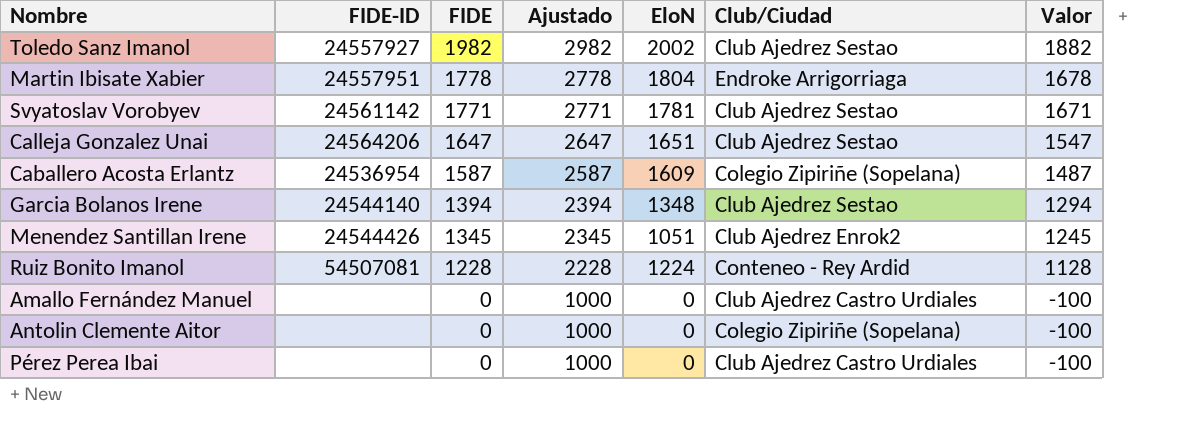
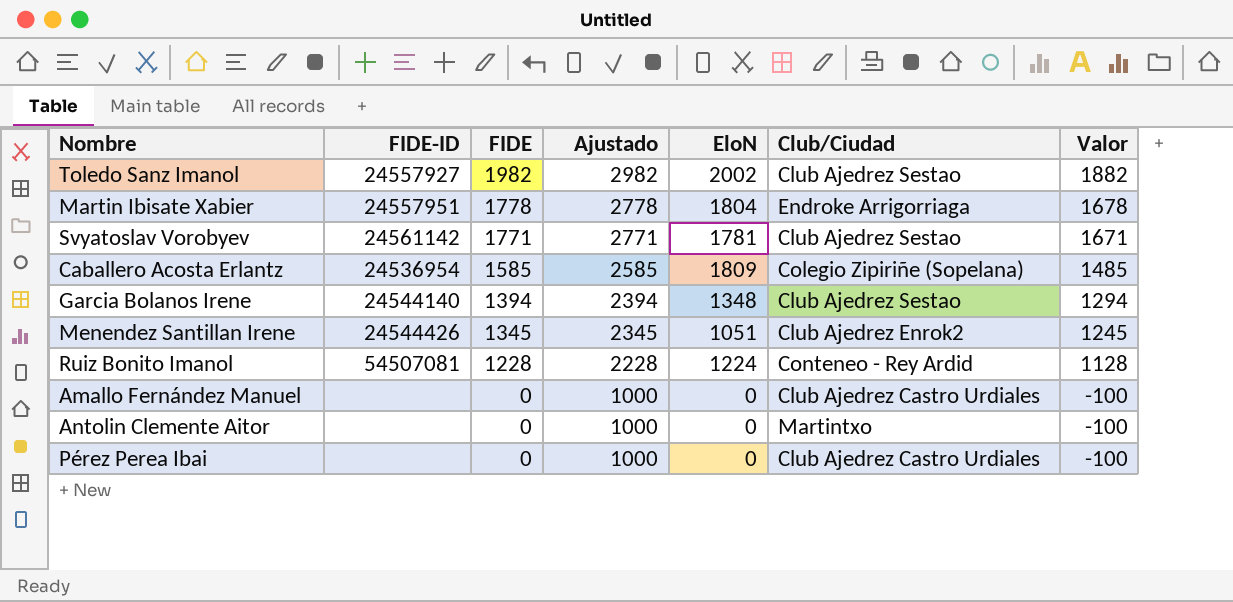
row Calleja Gonzalez Unai: 24564206 | 1647 | 2647 | 1651 | Club Ajedrez Sestao | 1547 -> none
Caballero Acosta Erlantz | FIDE: 1587 -> 1585
Caballero Acosta Erlantz | Ajustado: 2587 -> 2585
Caballero Acosta Erlantz | EloN: 1609 -> 1809
Caballero Acosta Erlantz | Valor: 1487 -> 1485
Antolin Clemente Aitor | Club/Ciudad: Colegio Zipiriñe (Sopelana) -> Martintxo

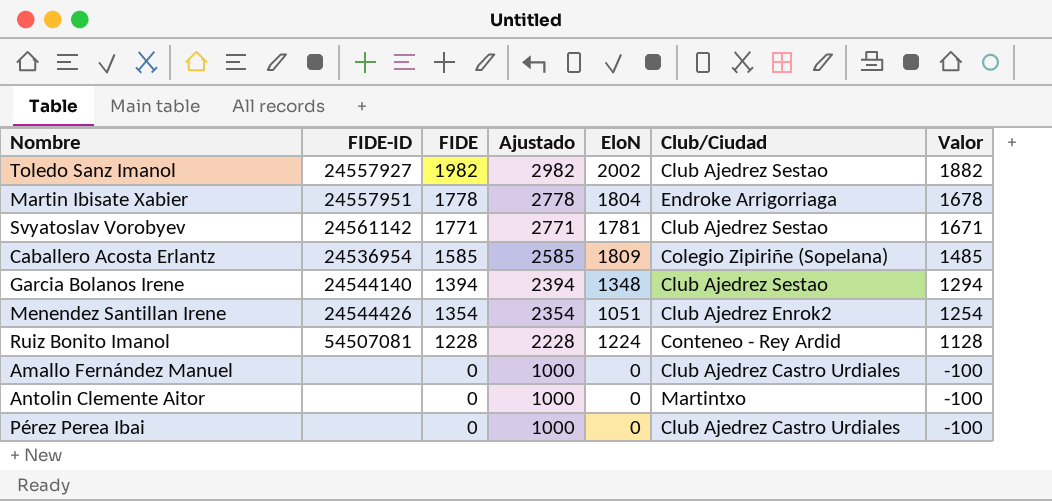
Menendez Santillan Irene | FIDE: 1345 -> 1354
Menendez Santillan Irene | Ajustado: 2345 -> 2354
Menendez Santillan Irene | Valor: 1245 -> 1254

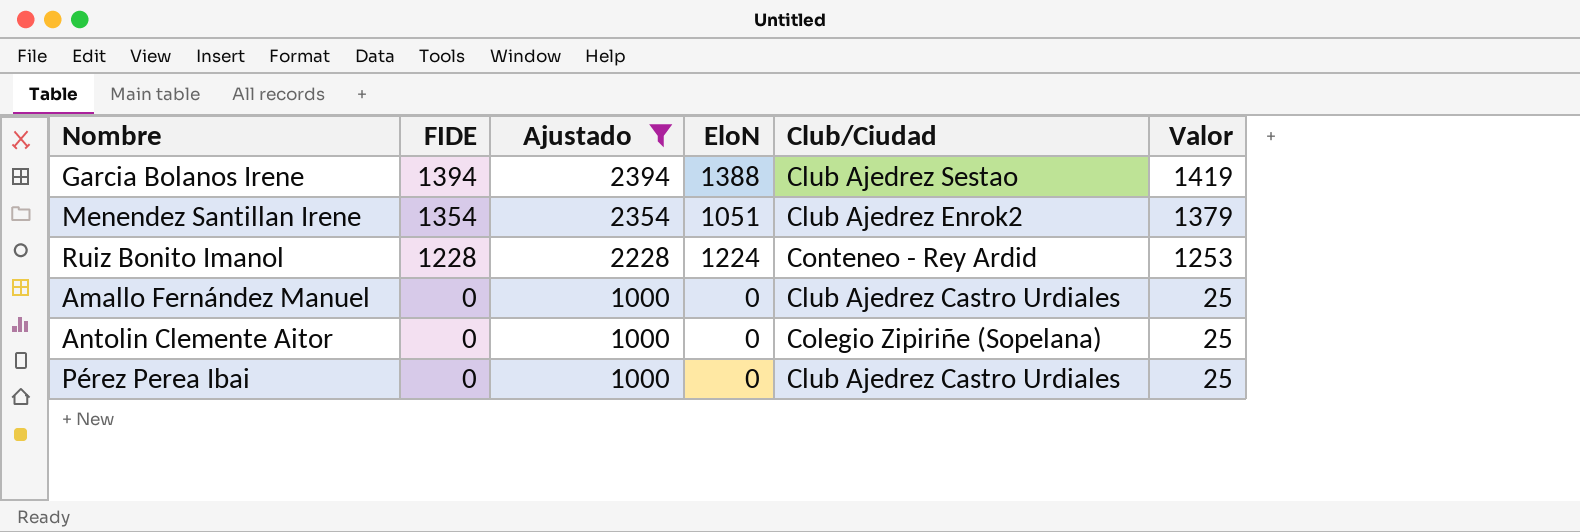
filter: none -> Ajustado <= 2394
column FIDE-ID | position: 2 -> none
column Valor | formula: [FIDE] - 100 -> [FIDE] + 25
Garcia Bolanos Irene | EloN: 1348 -> 1388
Antolin Clemente Aitor | Club/Ciudad: Martintxo -> Colegio Zipiriñe (Sopelana)

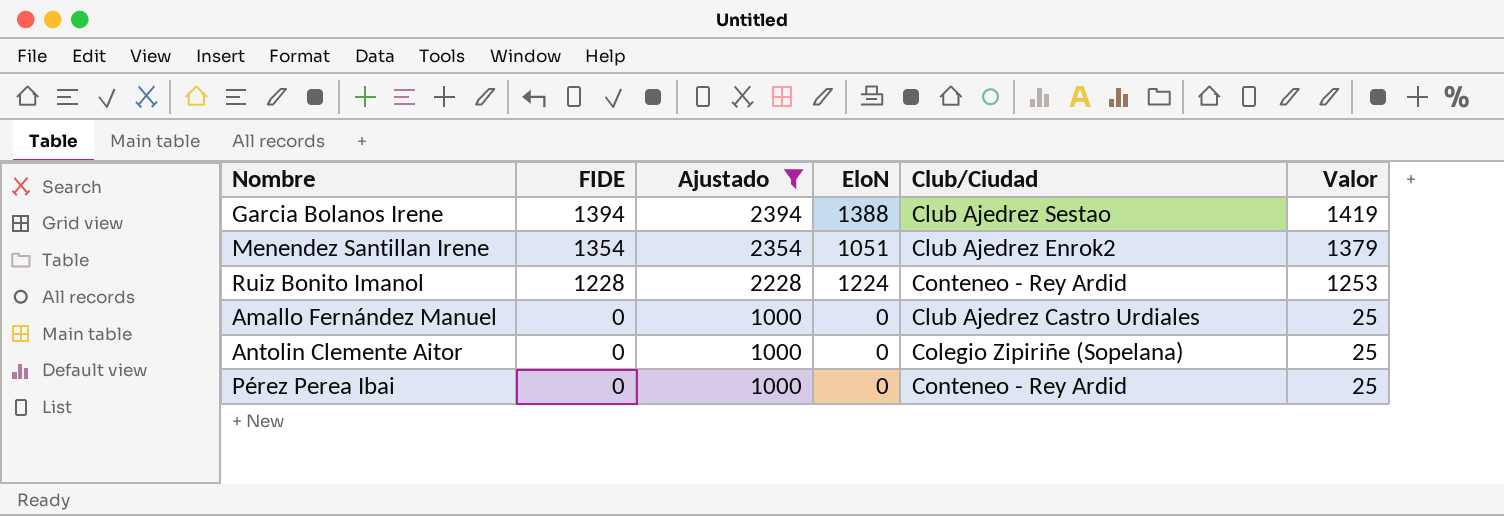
Pérez Perea Ibai | Club/Ciudad: Club Ajedrez Castro Urdiales -> Conteneo - Rey Ardid

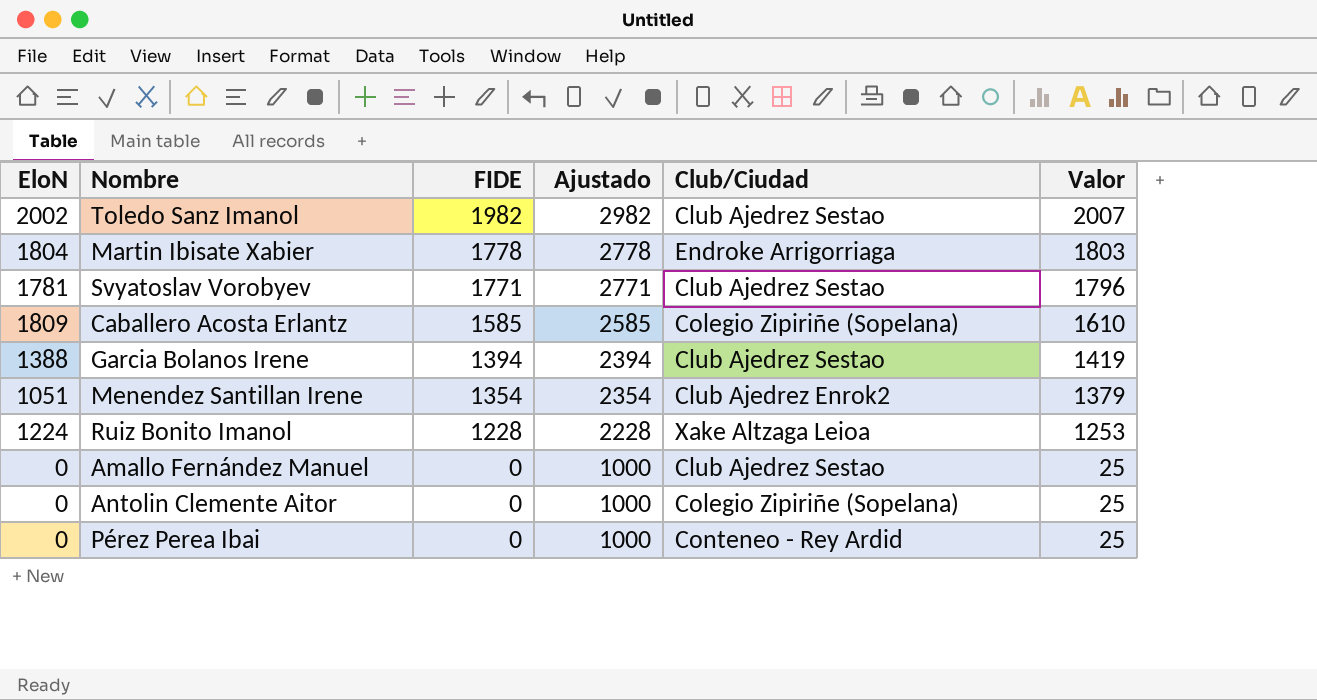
filter: Ajustado <= 2394 -> none
column EloN | position: 4 -> 1
Ruiz Bonito Imanol | Club/Ciudad: Conteneo - Rey Ardid -> Xake Altzaga Leioa
Amallo Fernández Manuel | Club/Ciudad: Club Ajedrez Castro Urdiales -> Club Ajedrez Sestao

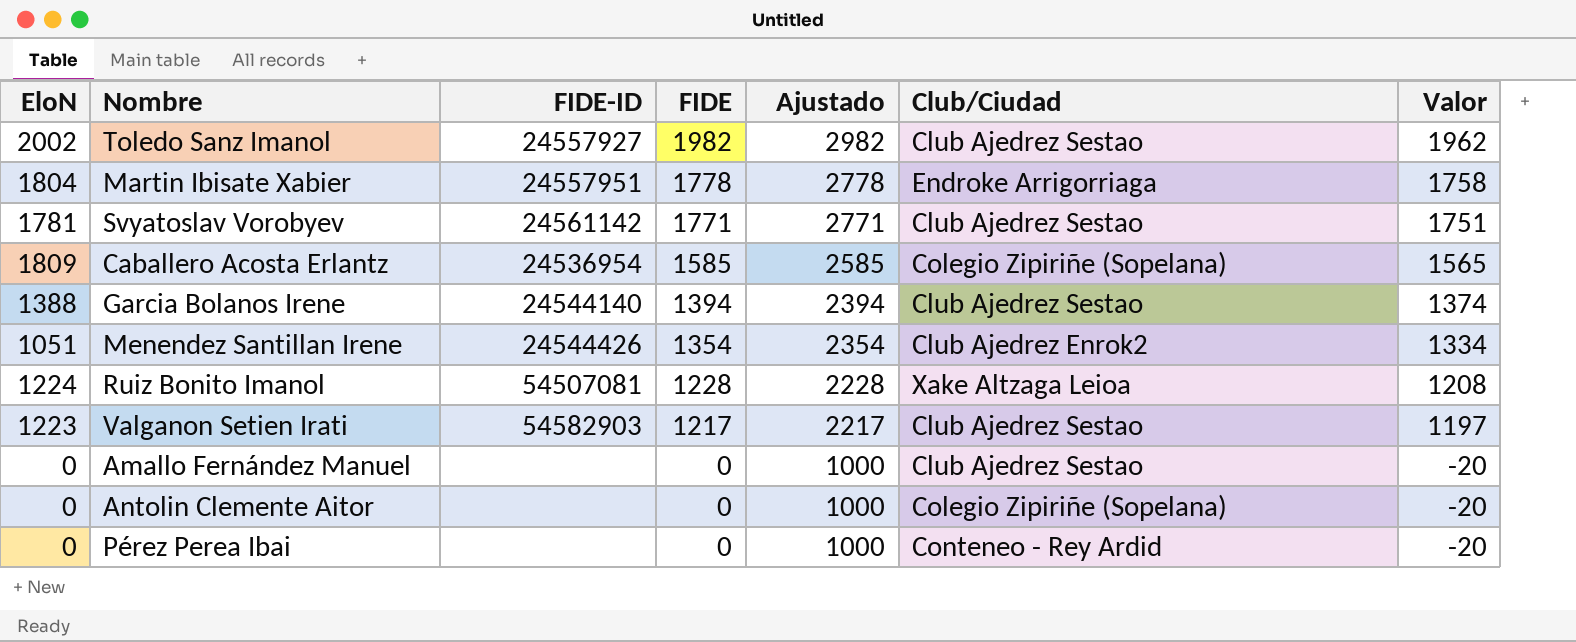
column FIDE-ID | position: none -> 3
column Valor | formula: [FIDE] + 25 -> [FIDE] - 20
row Valganon Setien Irati: none -> 1223 | 54582903 | 1217 | 2217 | Club Ajedrez Sestao | 1197

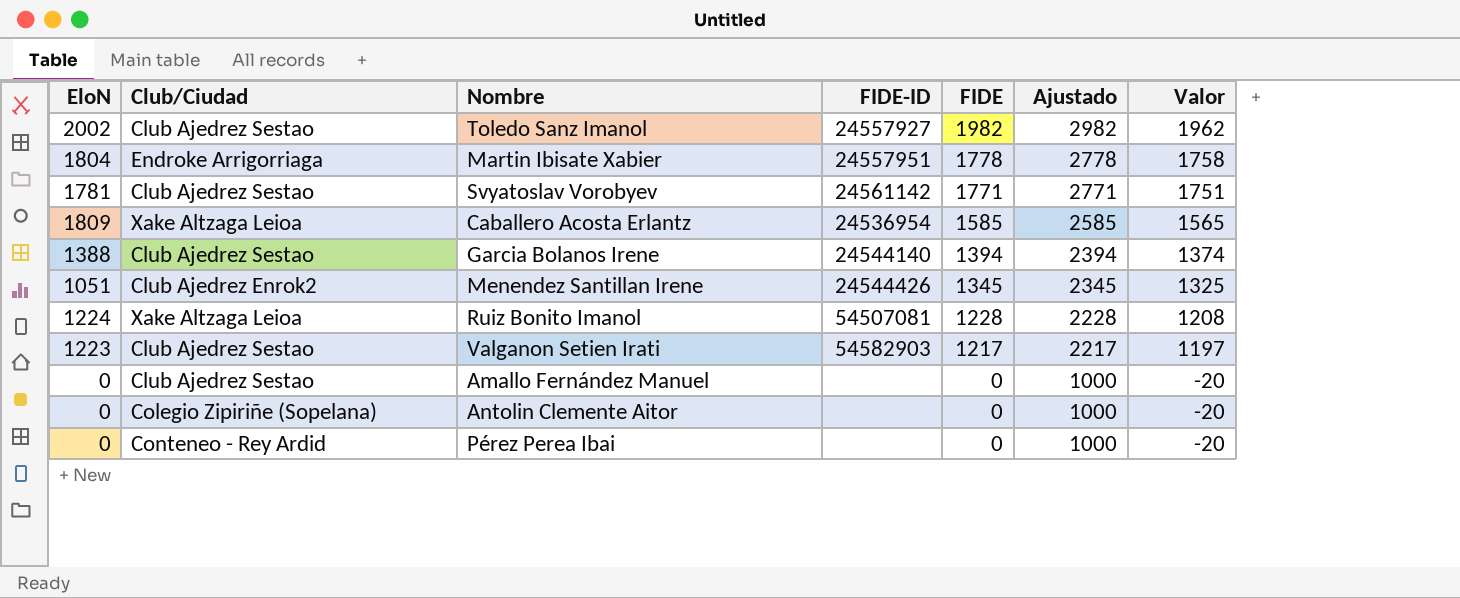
column Club/Ciudad | position: 6 -> 2
Caballero Acosta Erlantz | Club/Ciudad: Colegio Zipiriñe (Sopelana) -> Xake Altzaga Leioa
Menendez Santillan Irene | FIDE: 1354 -> 1345
Menendez Santillan Irene | Ajustado: 2354 -> 2345
Menendez Santillan Irene | Valor: 1334 -> 1325

